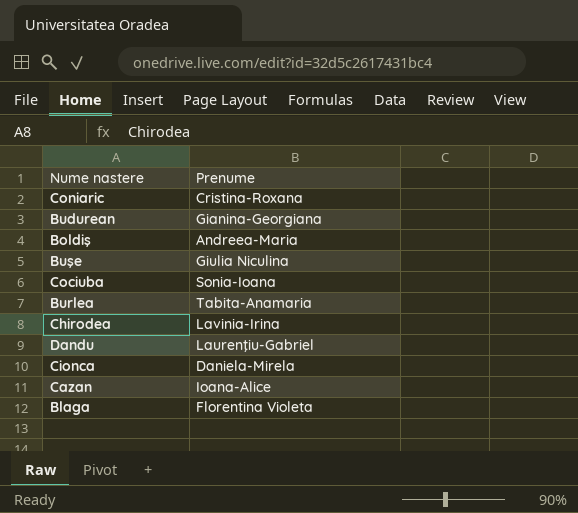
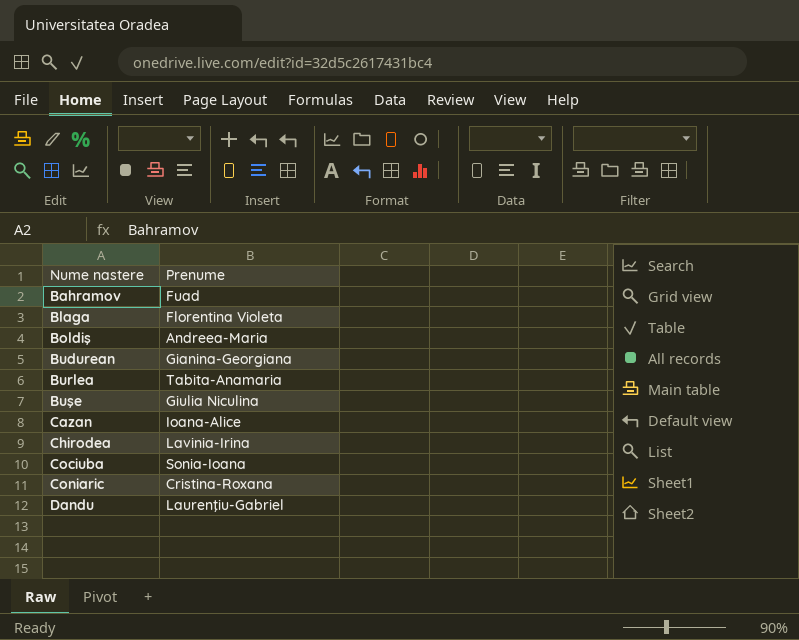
row order: none -> Nume nastere ascending
row Cionca: Daniela-Mirela -> none
row Bahramov: none -> Fuad

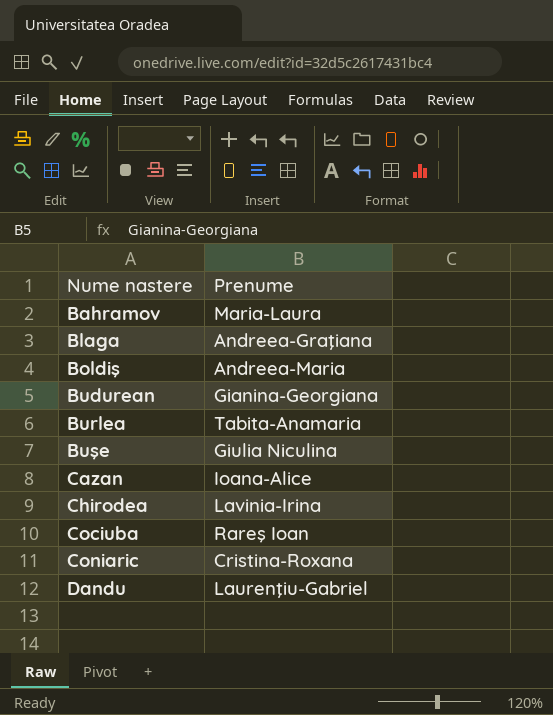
Bahramov | Prenume: Fuad -> Maria-Laura
Blaga | Prenume: Florentina Violeta -> Andreea-Graţiana
Cociuba | Prenume: Sonia-Ioana -> Rareş Ioan

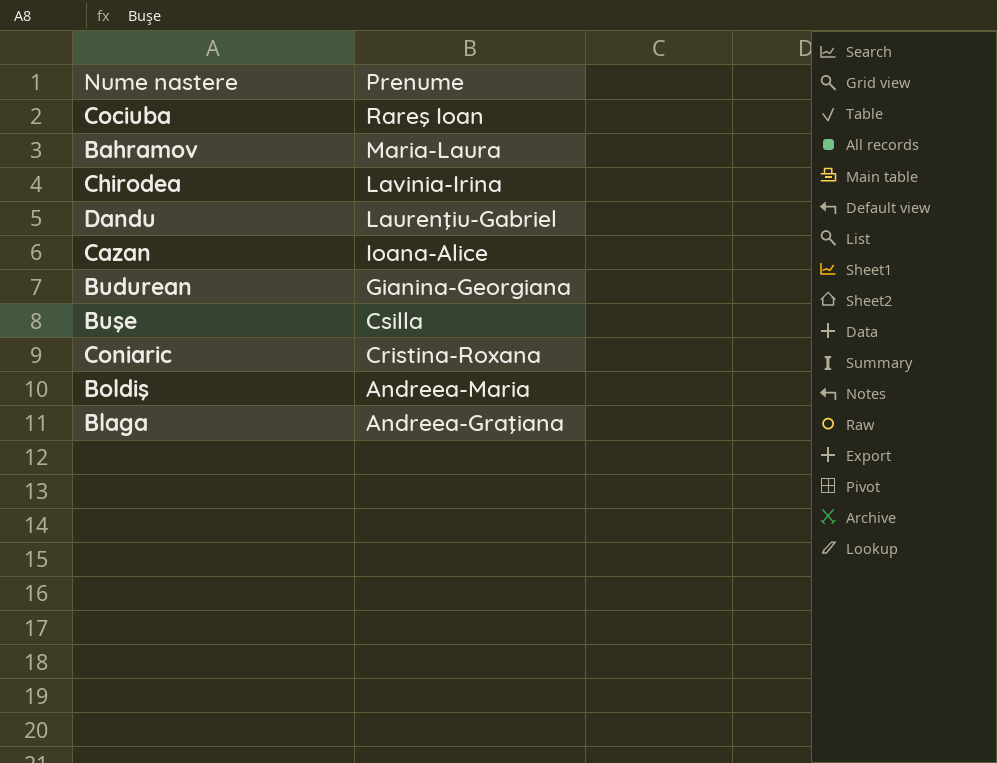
row order: Nume nastere ascending -> Prenume descending
row Burlea: Tabita-Anamaria -> none
Buşe | Prenume: Giulia Niculina -> Csilla

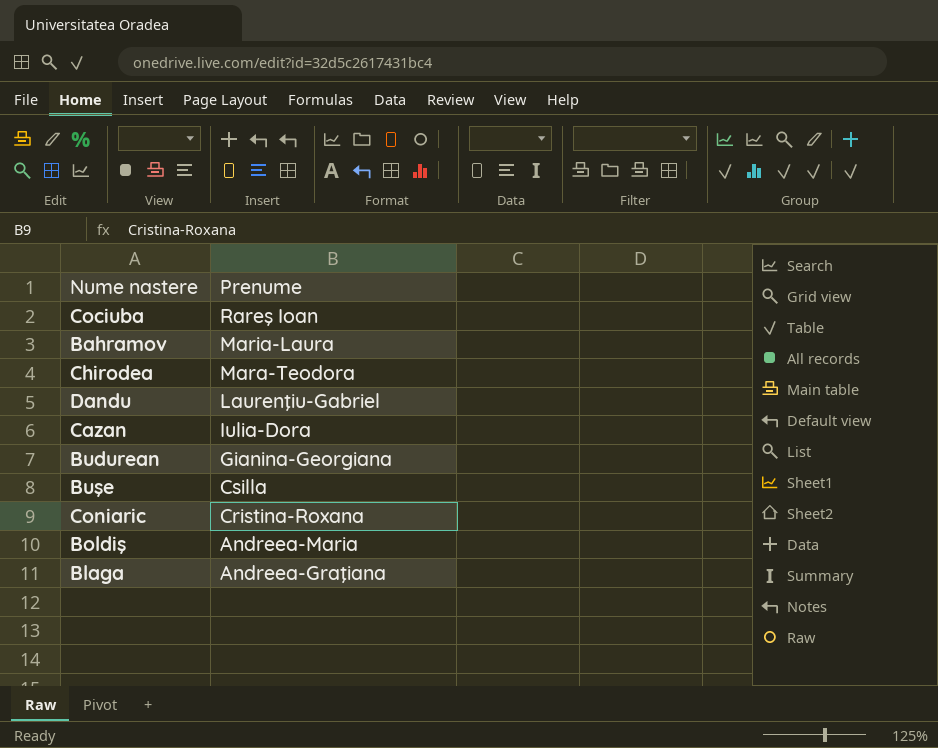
Chirodea | Prenume: Lavinia-Irina -> Mara-Teodora
Cazan | Prenume: Ioana-Alice -> Iulia-Dora

